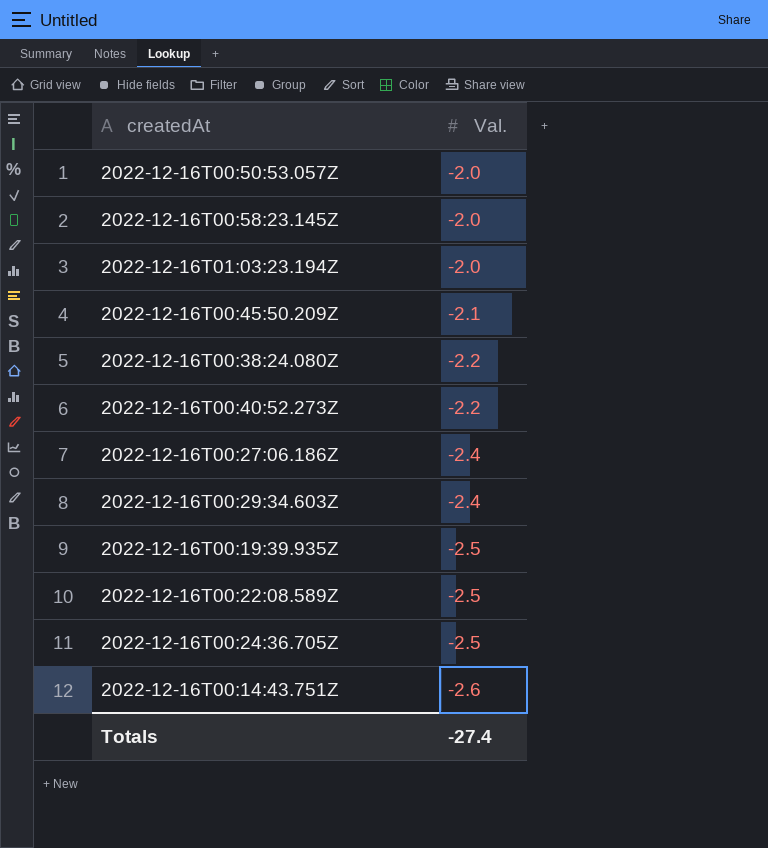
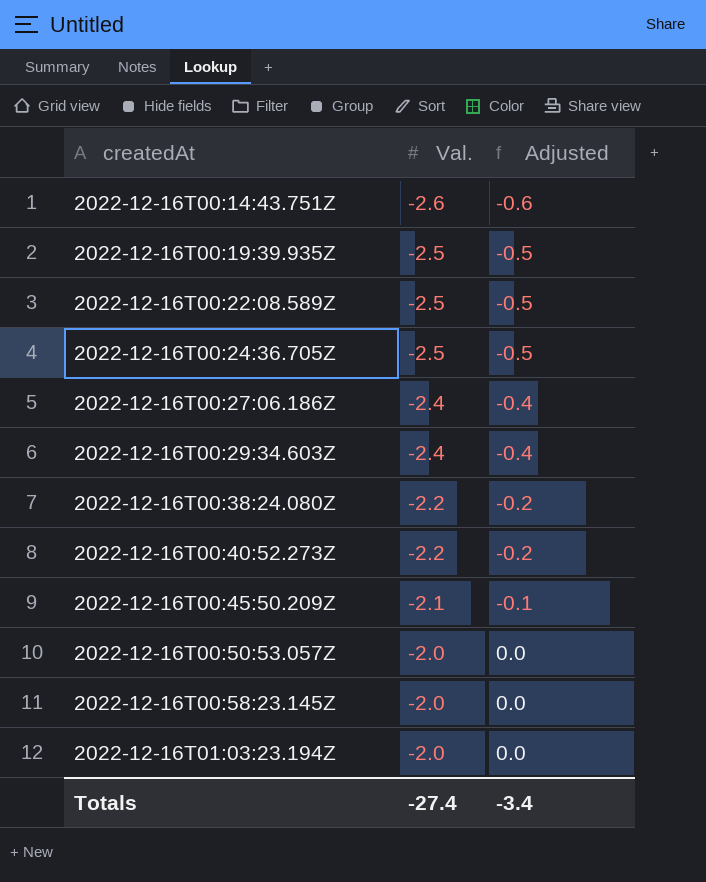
row order: Val. descending -> createdAt ascending
column Adjusted | formula: none -> [Val.] + 2

